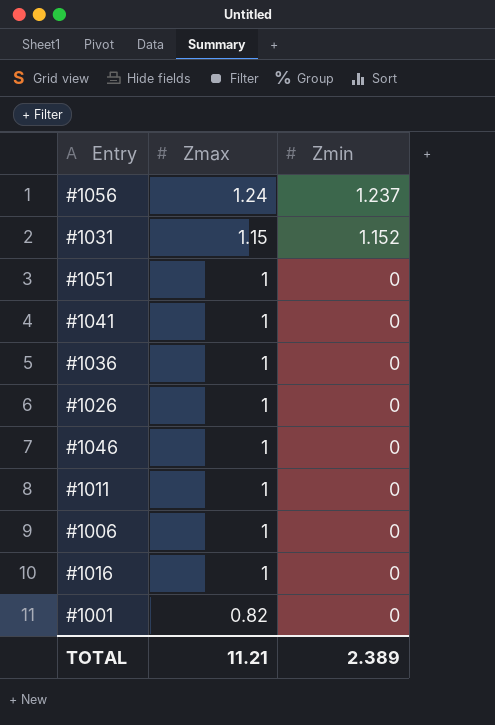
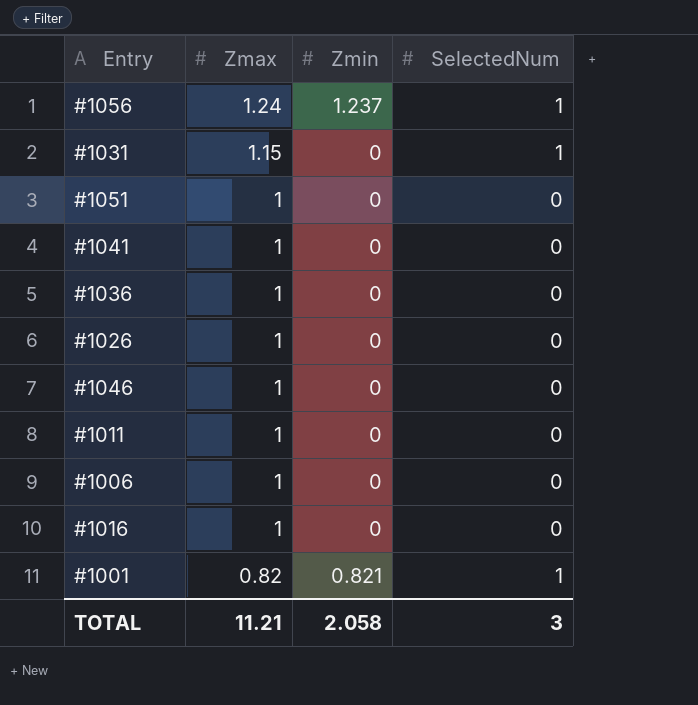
column SelectedNum | position: none -> 4
#1031 | Zmin: 1.152 -> 0
#1001 | Zmin: 0 -> 0.821
TOTAL | Zmin: 2.389 -> 2.058

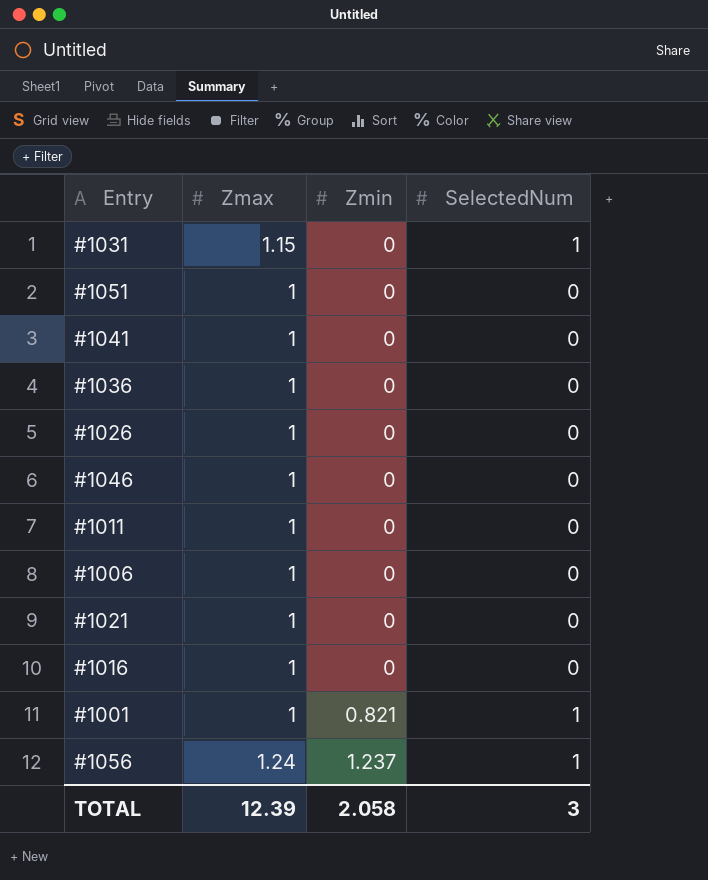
row order: Zmax descending -> Zmin ascending
row #1021: none -> 1 | 0 | 0
#1001 | Zmax: 0.82 -> 1
TOTAL | Zmax: 11.21 -> 12.39

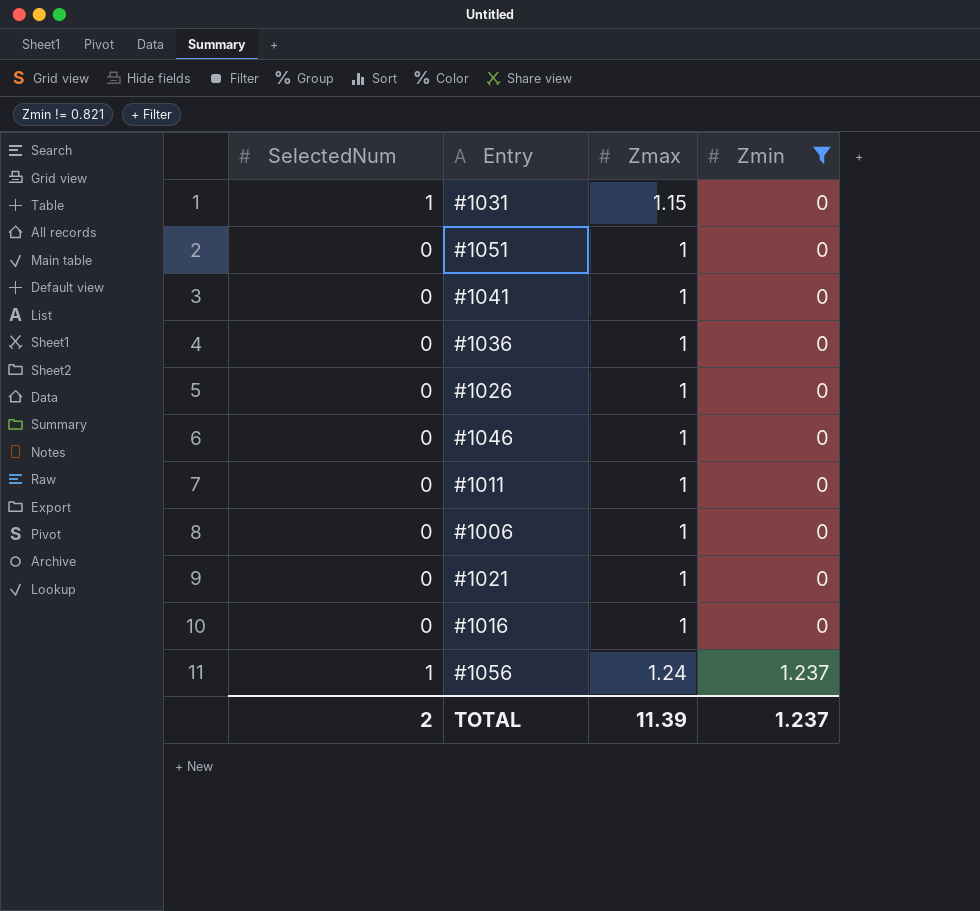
filter: none -> Zmin != 0.821
column SelectedNum | position: 4 -> 1
TOTAL | SelectedNum: 3 -> 2
TOTAL | Zmax: 12.39 -> 11.39
TOTAL | Zmin: 2.058 -> 1.237

